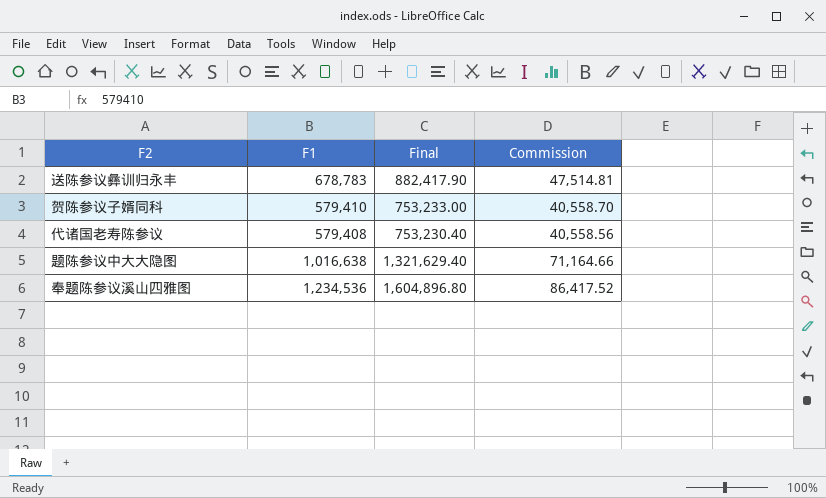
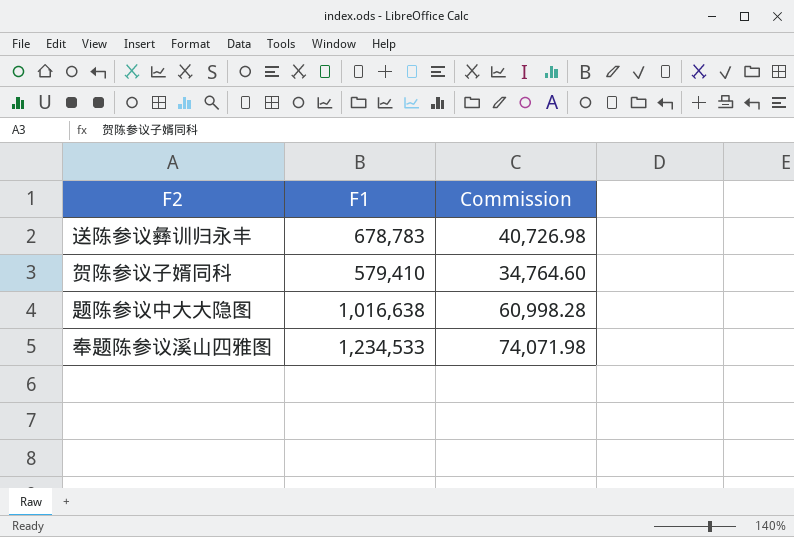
column Final | formula: [F1] * 1.3 -> none
column Commission | formula: [F1] * 0.07 -> [F1] * 0.06
row 代诸国老寿陈参议: 579,408 | 753,230.40 | 40,558.56 -> none
奉题陈参议溪山四雅图 | F1: 1,234,536 -> 1,234,533

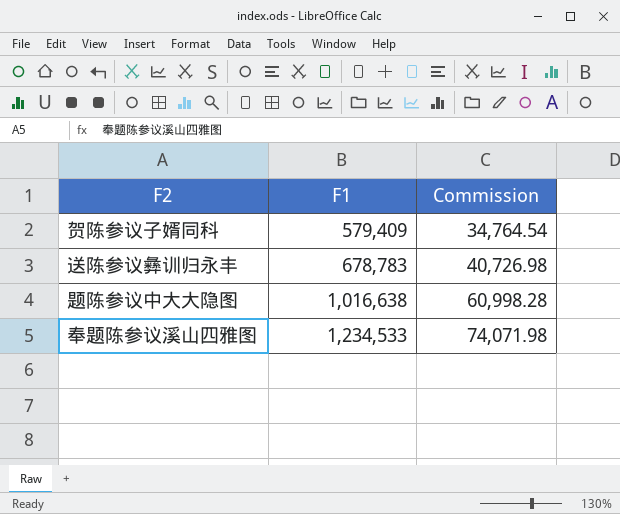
row order: none -> F1 ascending
贺陈参议子婿同科 | F1: 579,410 -> 579,409
贺陈参议子婿同科 | Commission: 34,764.60 -> 34,764.54

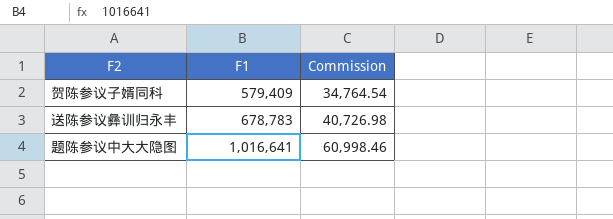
row 奉题陈参议溪山四雅图: 1,234,533 | 74,071.98 -> none
题陈参议中大大隐图 | F1: 1,016,638 -> 1,016,641
题陈参议中大大隐图 | Commission: 60,998.28 -> 60,998.46

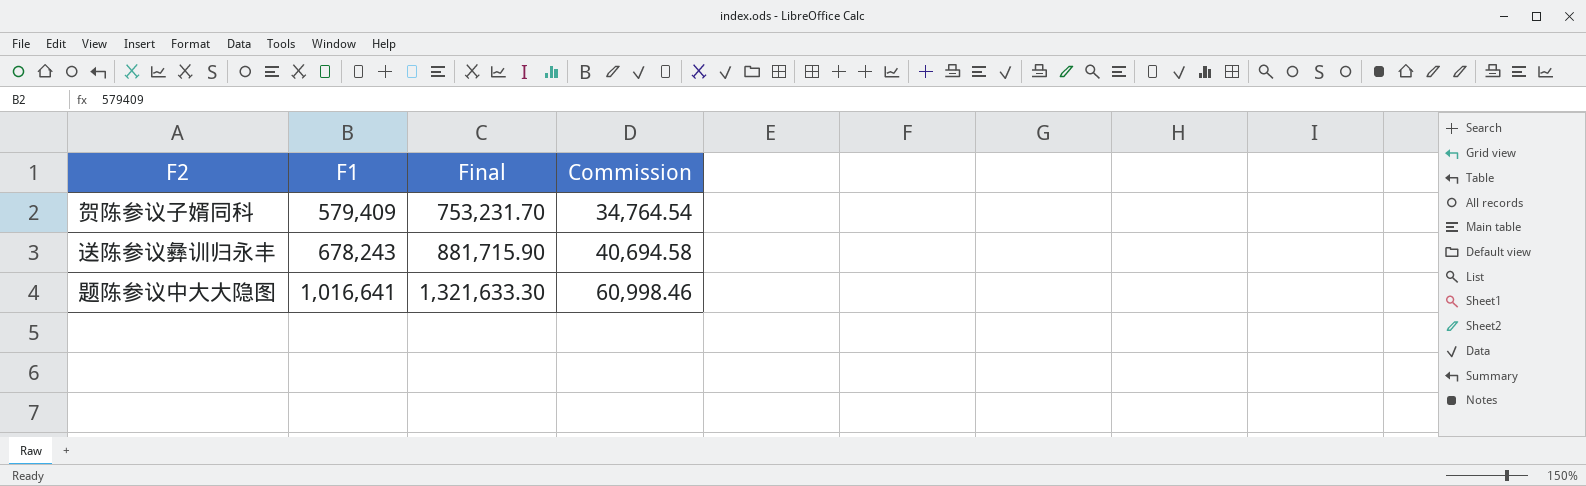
column Final | formula: none -> [F1] * 1.3
送陈参议彝训归永丰 | F1: 678,783 -> 678,243
送陈参议彝训归永丰 | Commission: 40,726.98 -> 40,694.58

